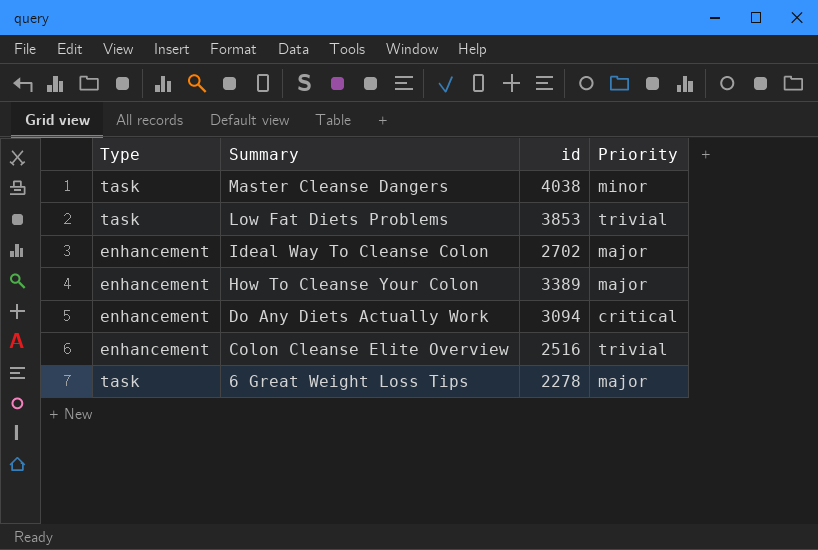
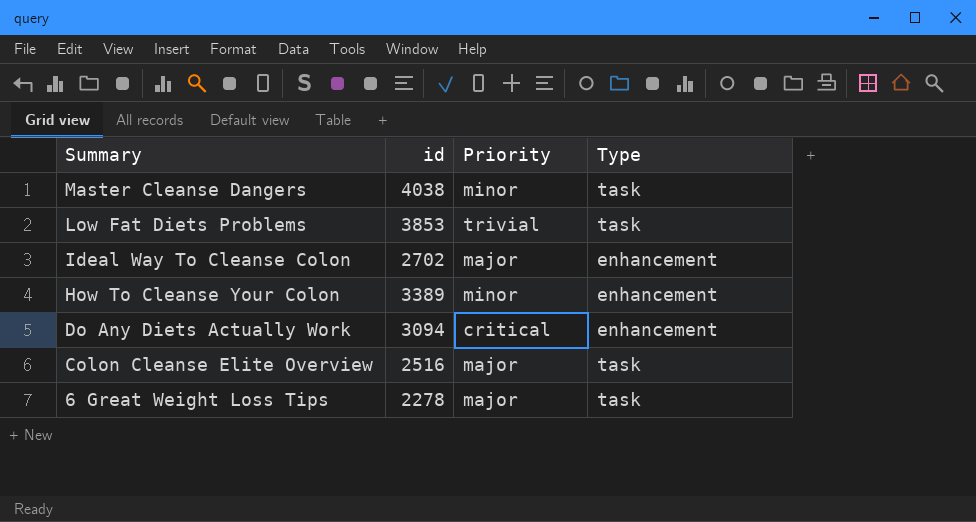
column Type | position: 1 -> 4
How To Cleanse Your Colon | Priority: major -> minor
Colon Cleanse Elite Overview | Priority: trivial -> major
Colon Cleanse Elite Overview | Type: enhancement -> task

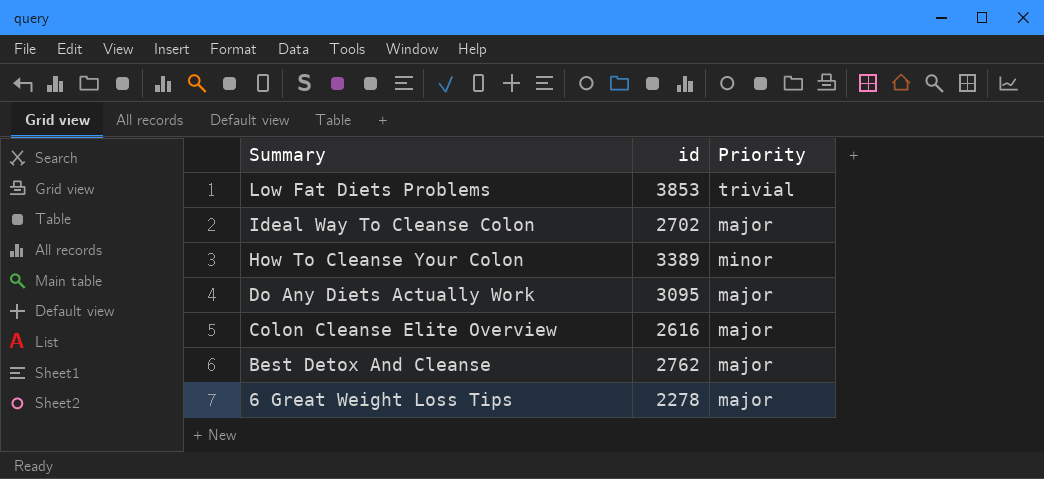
column Type | position: 4 -> none
row Master Cleanse Dangers: 4038 | minor | task -> none
Do Any Diets Actually Work | id: 3094 -> 3095
Do Any Diets Actually Work | Priority: critical -> major
Colon Cleanse Elite Overview | id: 2516 -> 2616
row Best Detox And Cleanse: none -> 2762 | major

